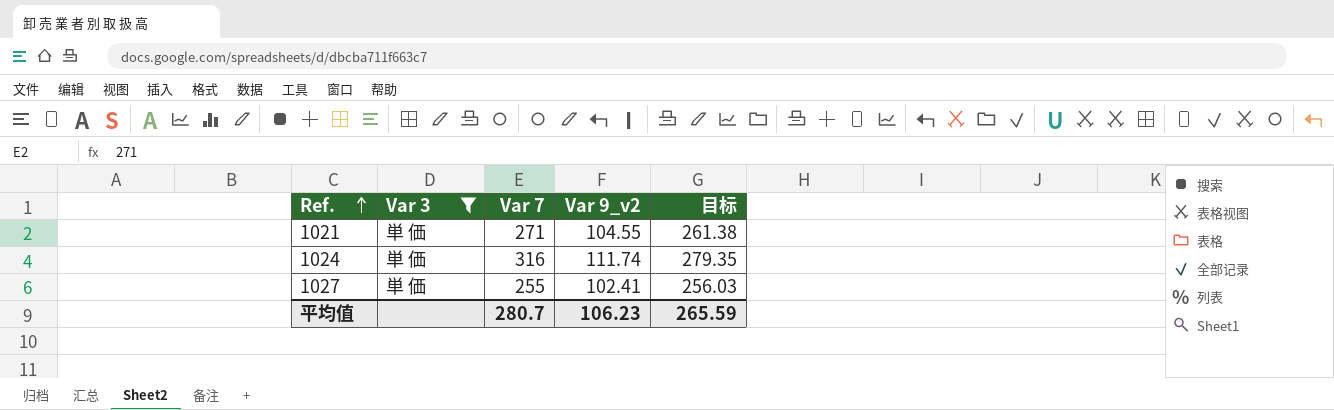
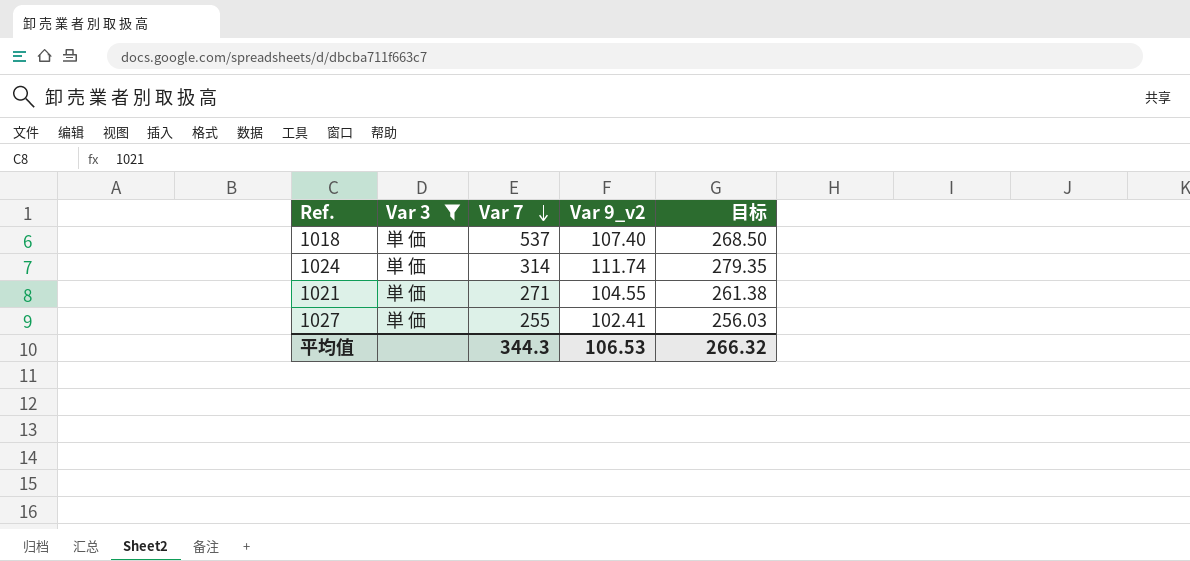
row order: Ref. ascending -> Var 7 descending
row 1018: none -> 単 価 | 537 | 107.40 | 268.50
1024 | Var 7: 316 -> 314
平均值 | Var 7: 280.7 -> 344.3
平均值 | Var 9_v2: 106.23 -> 106.53
平均值 | 目标: 265.59 -> 266.32

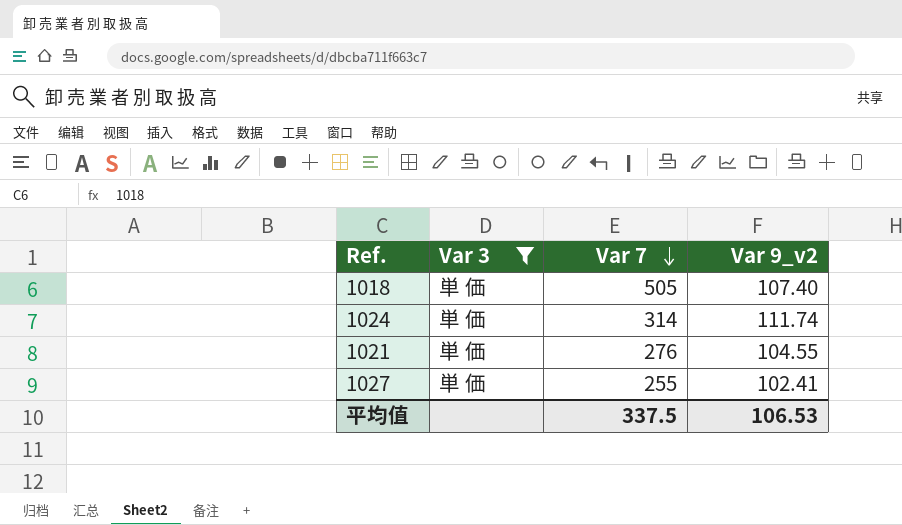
column 目标 | formula: [Var 9_v2] * 2.5 -> none
1018 | Var 7: 537 -> 505
1021 | Var 7: 271 -> 276
平均值 | Var 7: 344.3 -> 337.5

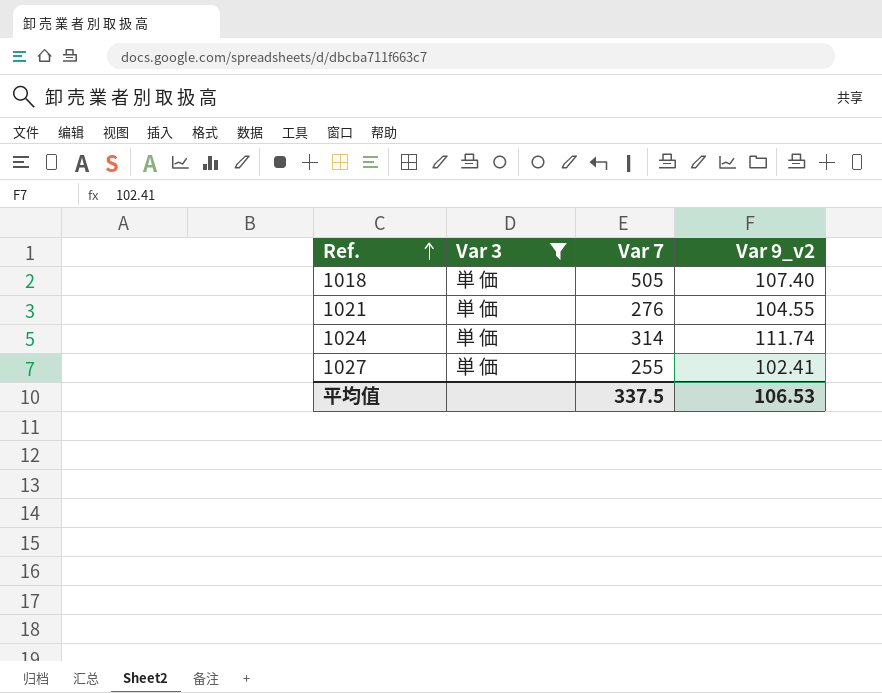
row order: Var 7 descending -> Ref. ascending

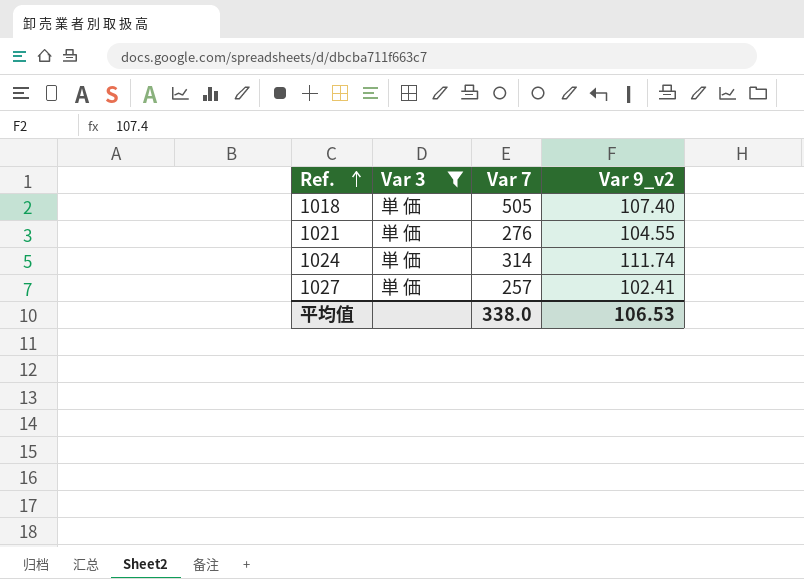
1027 | Var 7: 255 -> 257
平均值 | Var 7: 337.5 -> 338.0

